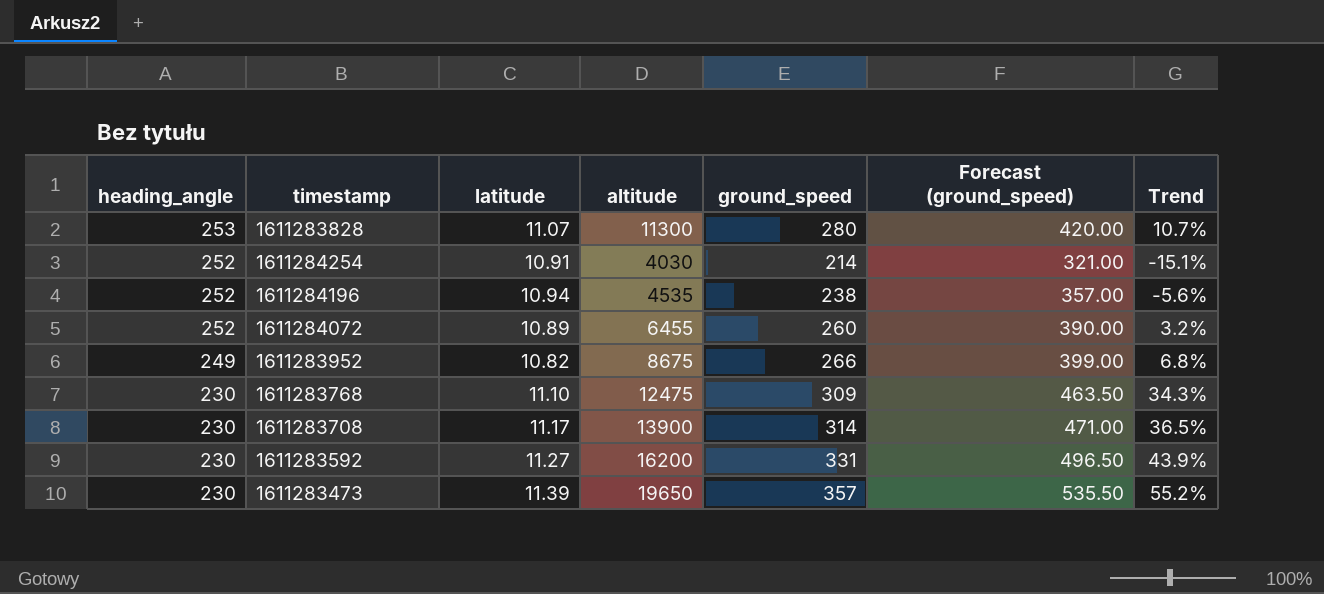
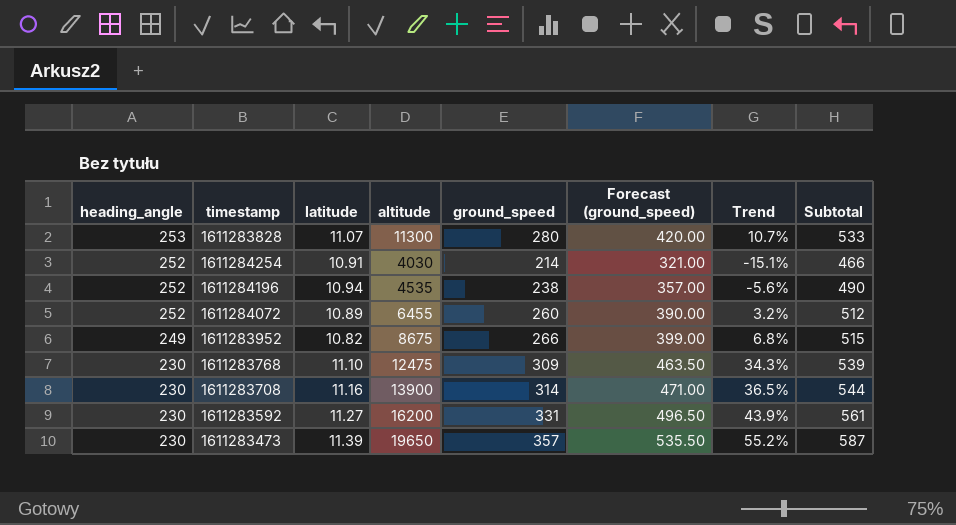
column Subtotal | formula: none -> [heading_angle] + [ground_speed]
1611283708 | latitude: 11.17 -> 11.16

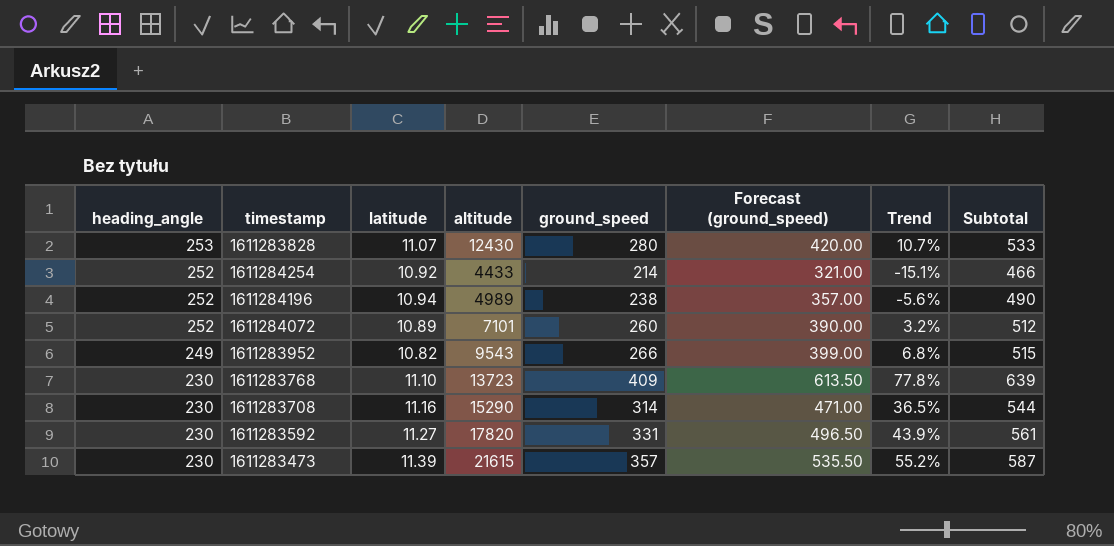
1611283828 | altitude: 11300 -> 12430
1611284254 | latitude: 10.91 -> 10.92
1611284254 | altitude: 4030 -> 4433
1611284196 | altitude: 4535 -> 4989
1611284072 | altitude: 6455 -> 7101
1611283952 | altitude: 8675 -> 9543
1611283768 | altitude: 12475 -> 13723
1611283768 | ground_speed: 309 -> 409
1611283768 | Forecast (ground_speed): 463.50 -> 613.50
1611283768 | Trend: 34.3% -> 77.8%
1611283768 | Subtotal: 539 -> 639
1611283708 | altitude: 13900 -> 15290
1611283592 | altitude: 16200 -> 17820
1611283473 | altitude: 19650 -> 21615

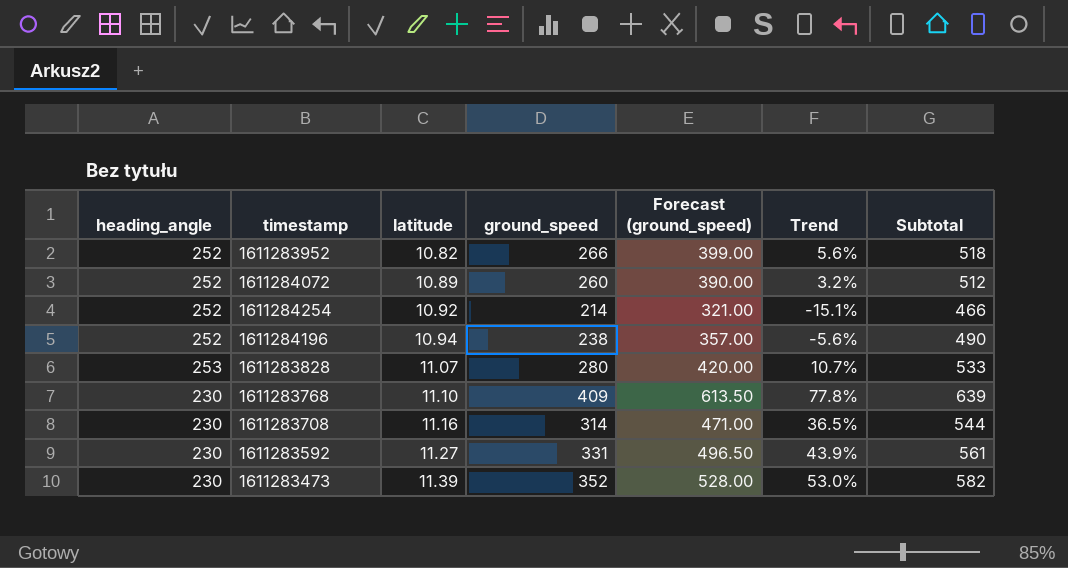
row order: heading_angle descending -> latitude ascending
column altitude | position: 4 -> none
1611283952 | heading_angle: 249 -> 252
1611283952 | Trend: 6.8% -> 5.6%
1611283952 | Subtotal: 515 -> 518
1611283473 | ground_speed: 357 -> 352
1611283473 | Forecast (ground_speed): 535.50 -> 528.00
1611283473 | Trend: 55.2% -> 53.0%
1611283473 | Subtotal: 587 -> 582

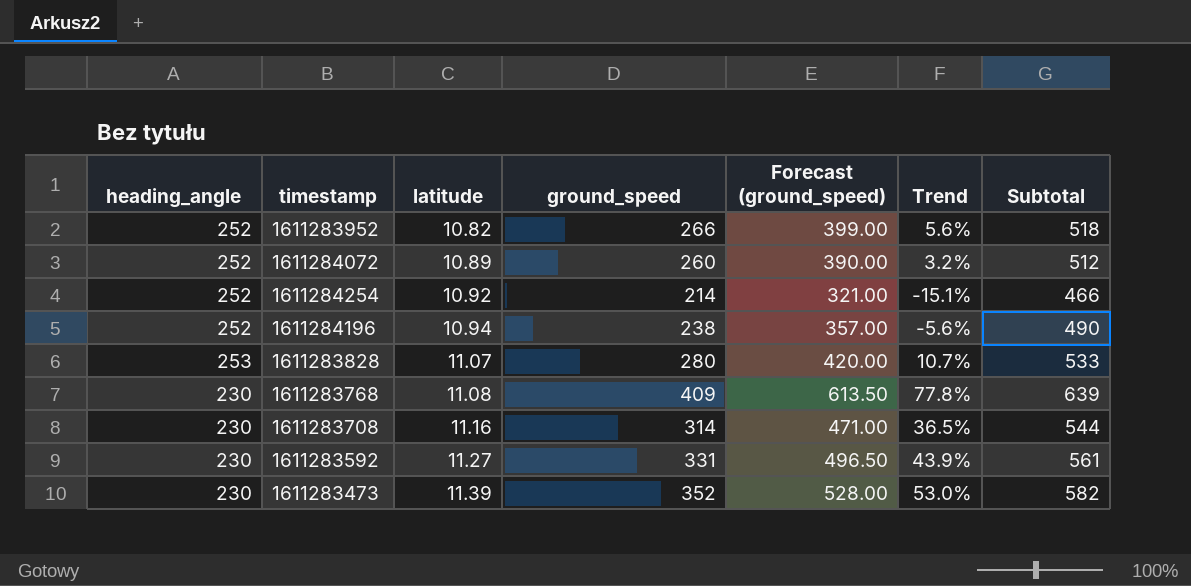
1611283768 | latitude: 11.10 -> 11.08

